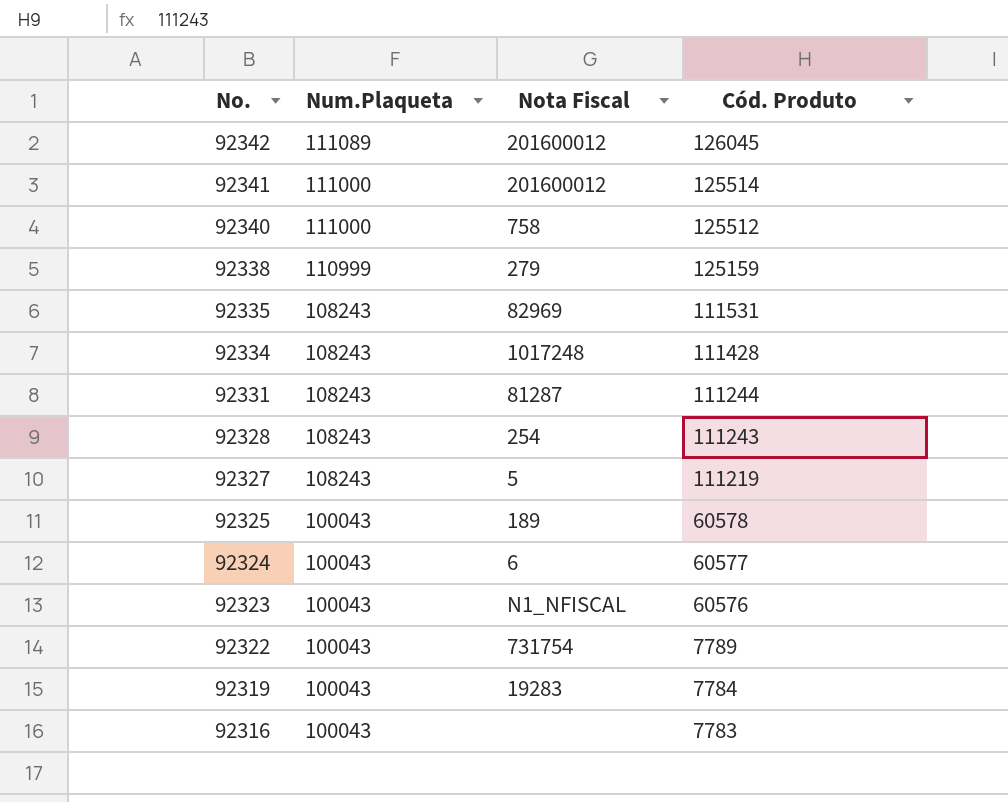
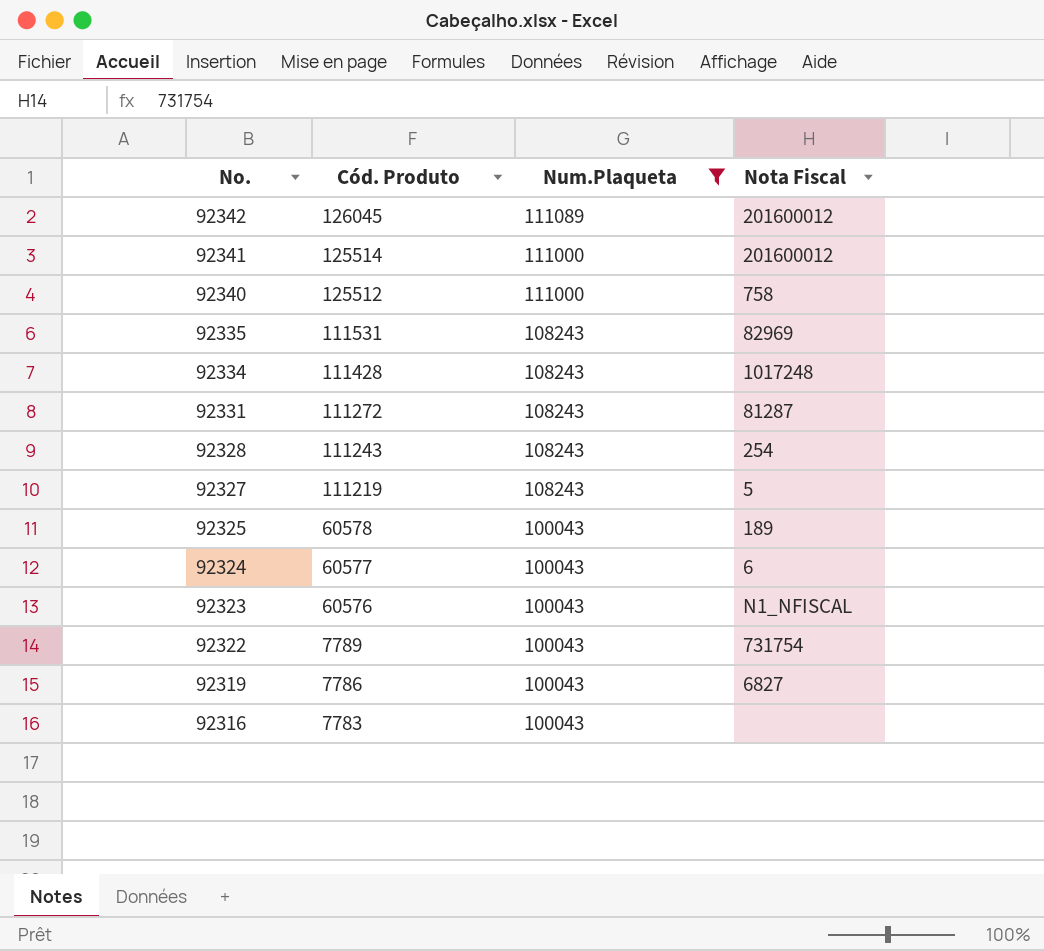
filter: none -> Num.Plaqueta != 110999
column Cód. Produto | position: 4 -> 2
92331 | Cód. Produto: 111244 -> 111272
92319 | Cód. Produto: 7784 -> 7786
92319 | Nota Fiscal: 19283 -> 6827

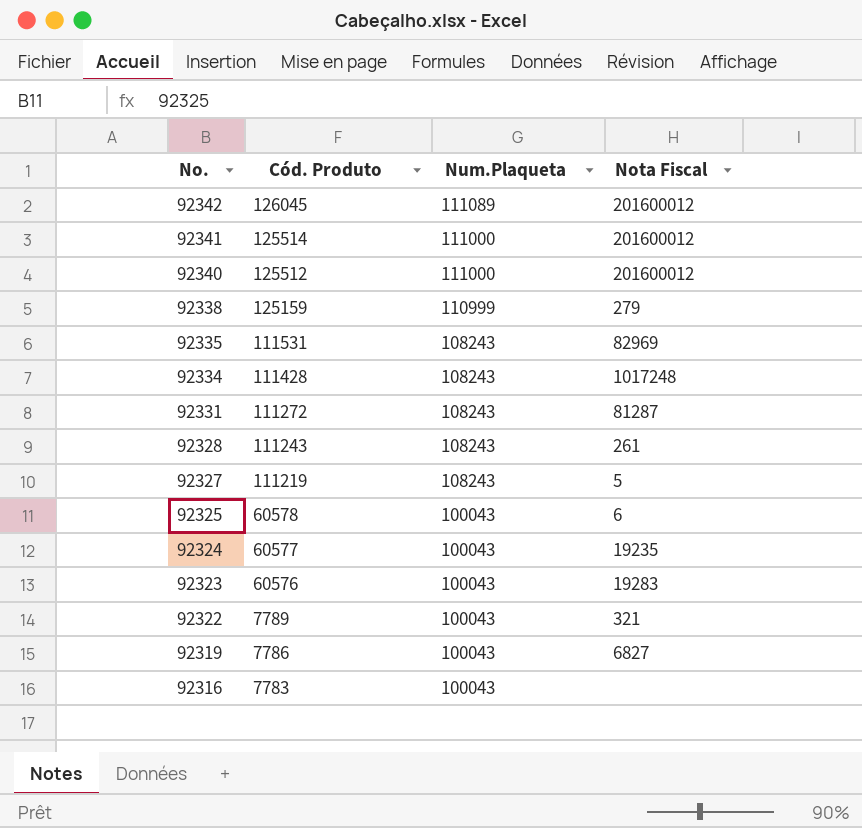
filter: Num.Plaqueta != 110999 -> none
92340 | Nota Fiscal: 758 -> 201600012
92328 | Nota Fiscal: 254 -> 261
92325 | Nota Fiscal: 189 -> 6
92324 | Nota Fiscal: 6 -> 19235
92323 | Nota Fiscal: N1_NFISCAL -> 19283
92322 | Nota Fiscal: 731754 -> 321

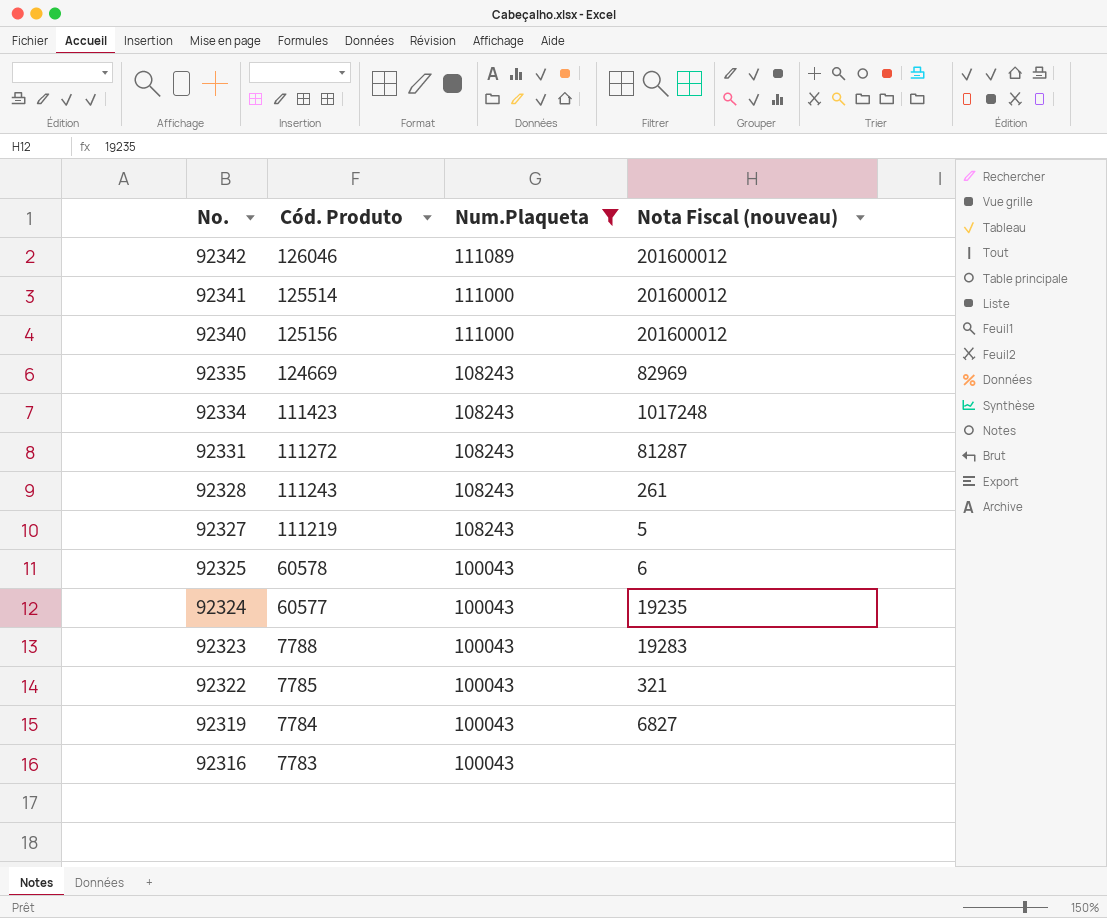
filter: none -> Num.Plaqueta != 110999
column name: Nota Fiscal -> Nota Fiscal (nouveau)
92342 | Cód. Produto: 126045 -> 126046
92340 | Cód. Produto: 125512 -> 125156
92335 | Cód. Produto: 111531 -> 124669
92334 | Cód. Produto: 111428 -> 111423
92323 | Cód. Produto: 60576 -> 7788
92322 | Cód. Produto: 7789 -> 7785
92319 | Cód. Produto: 7786 -> 7784

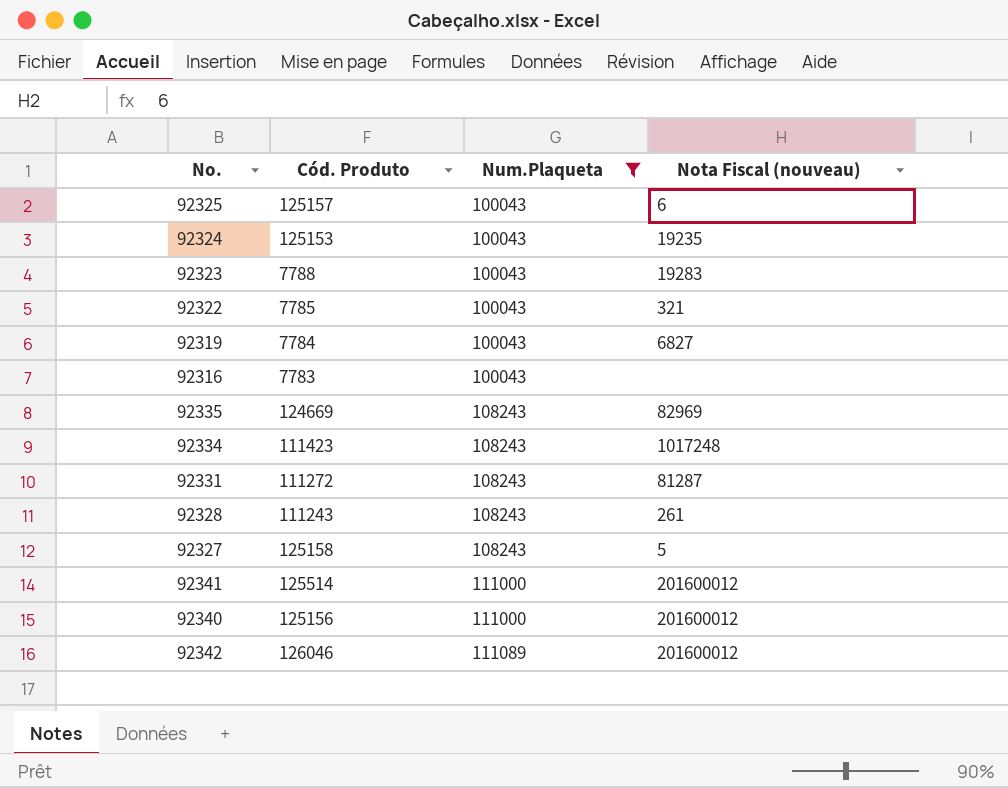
row order: No. descending -> Num.Plaqueta ascending
92325 | Cód. Produto: 60578 -> 125157
92324 | Cód. Produto: 60577 -> 125153
92327 | Cód. Produto: 111219 -> 125158

